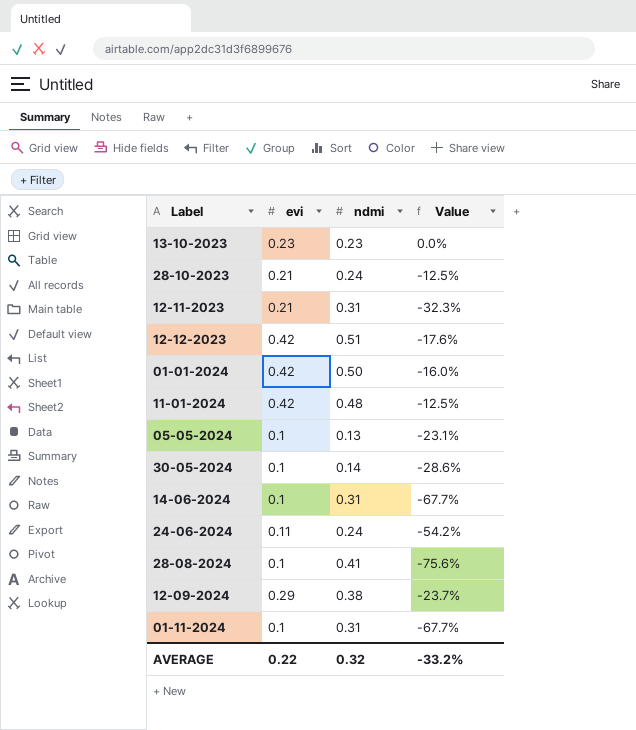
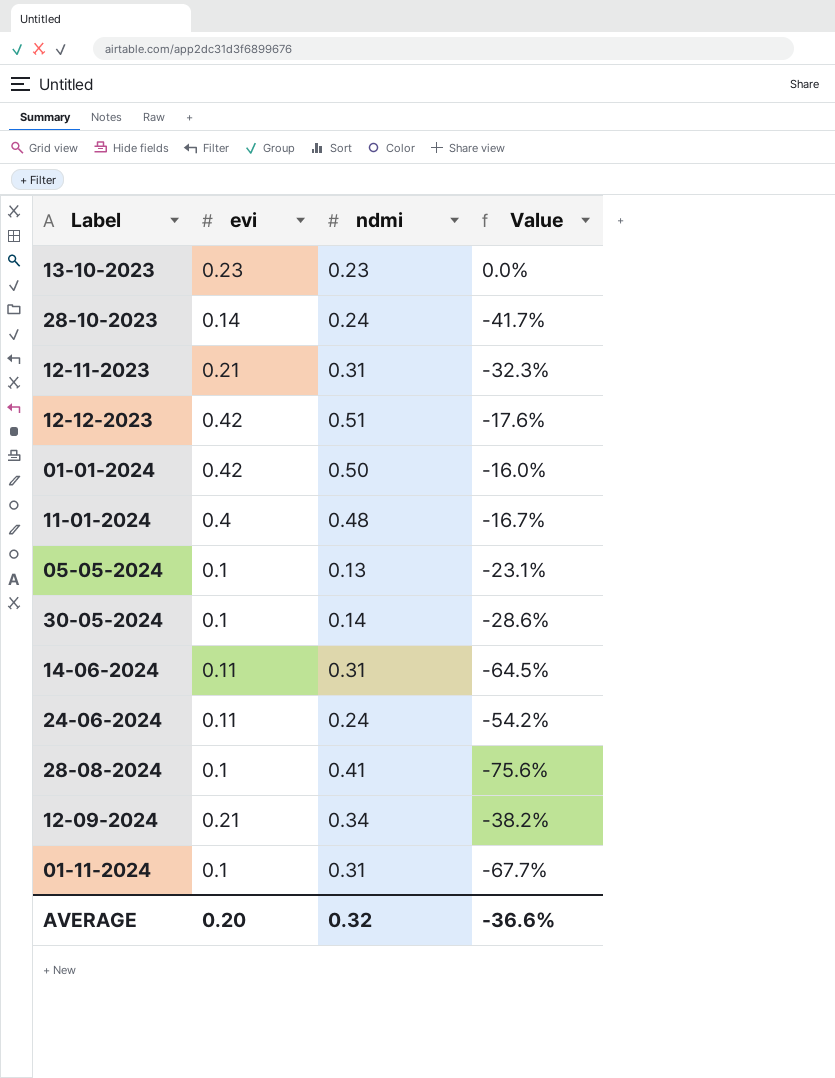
28-10-2023 | evi: 0.21 -> 0.14
28-10-2023 | Value: -12.5% -> -41.7%
11-01-2024 | evi: 0.42 -> 0.4
11-01-2024 | Value: -12.5% -> -16.7%
14-06-2024 | evi: 0.1 -> 0.11
14-06-2024 | Value: -67.7% -> -64.5%
12-09-2024 | evi: 0.29 -> 0.21
12-09-2024 | ndmi: 0.38 -> 0.34
12-09-2024 | Value: -23.7% -> -38.2%
AVERAGE | evi: 0.22 -> 0.20
AVERAGE | Value: -33.2% -> -36.6%

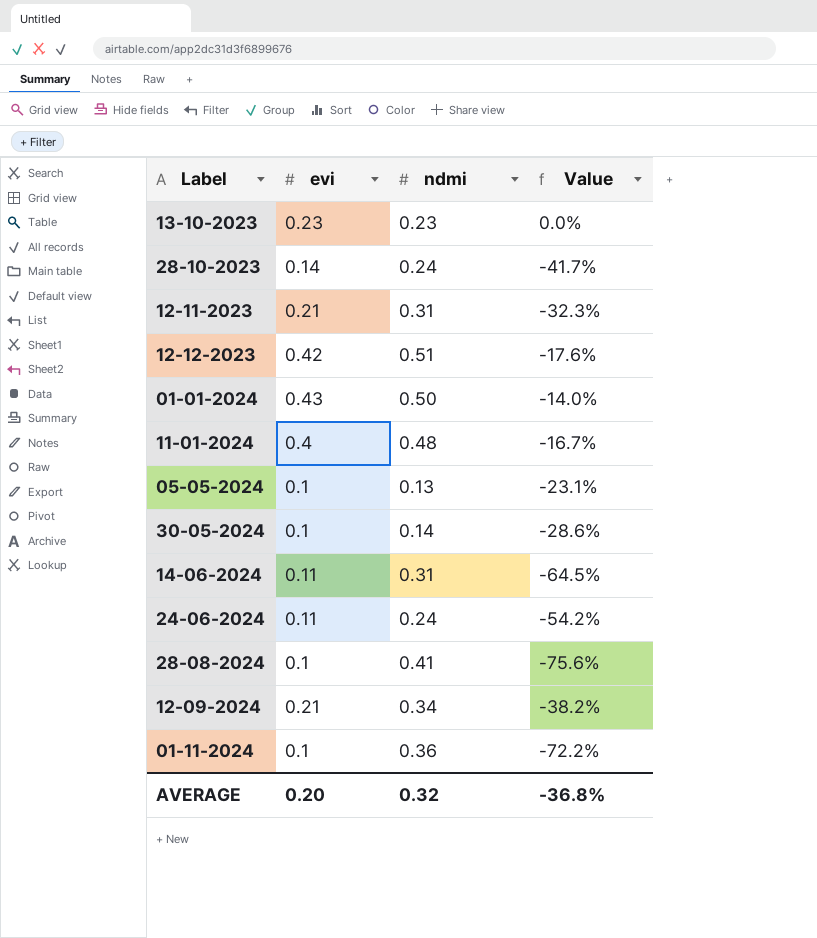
01-01-2024 | evi: 0.42 -> 0.43
01-01-2024 | Value: -16.0% -> -14.0%
01-11-2024 | ndmi: 0.31 -> 0.36
01-11-2024 | Value: -67.7% -> -72.2%
AVERAGE | Value: -36.6% -> -36.8%

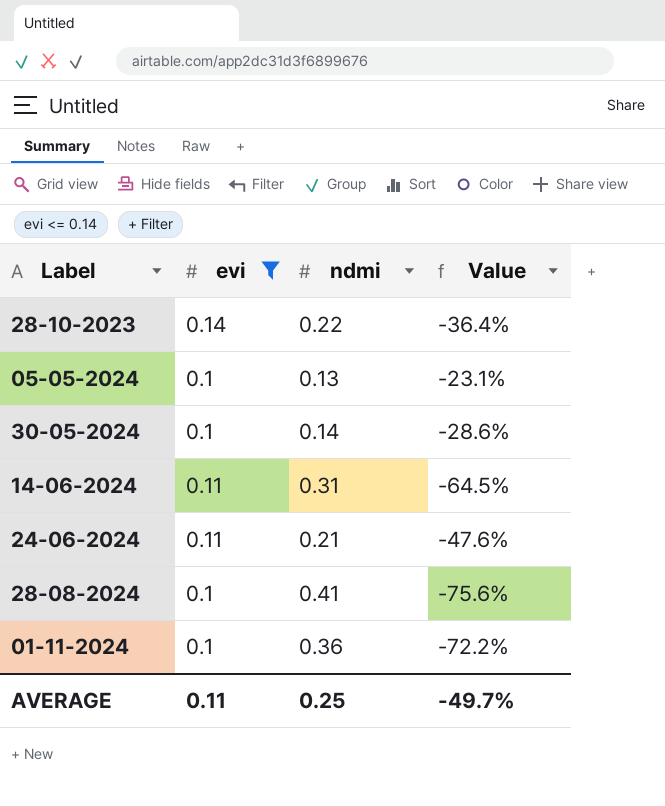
filter: none -> evi <= 0.14
28-10-2023 | ndmi: 0.24 -> 0.22
28-10-2023 | Value: -41.7% -> -36.4%
24-06-2024 | ndmi: 0.24 -> 0.21
24-06-2024 | Value: -54.2% -> -47.6%
AVERAGE | evi: 0.20 -> 0.11
AVERAGE | ndmi: 0.32 -> 0.25
AVERAGE | Value: -36.8% -> -49.7%

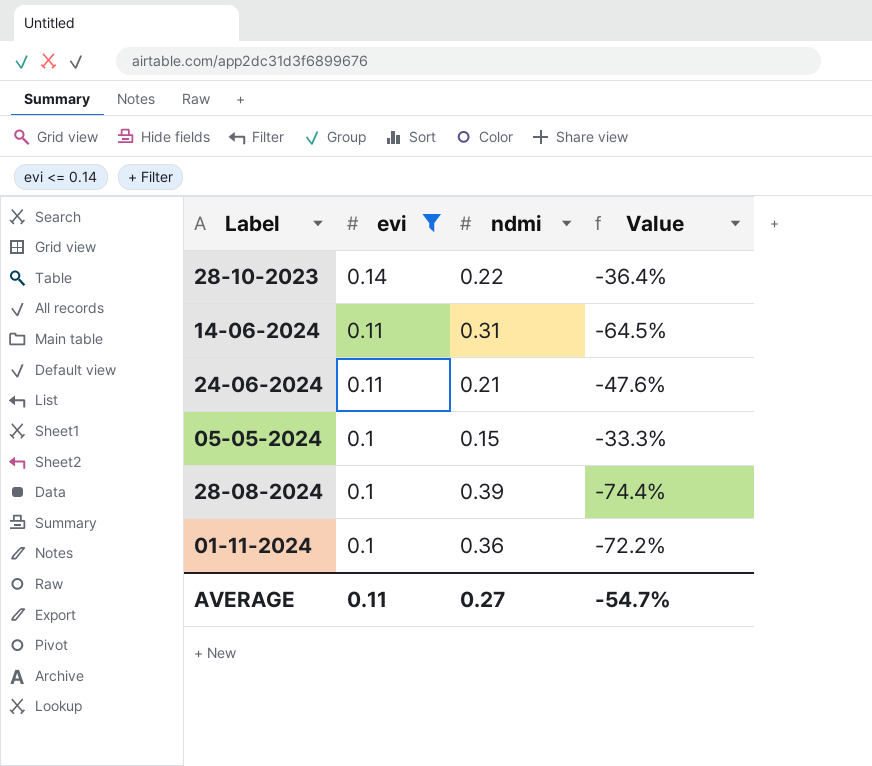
row order: Label ascending -> evi descending
row 30-05-2024: 0.1 | 0.14 | -28.6% -> none
05-05-2024 | ndmi: 0.13 -> 0.15
05-05-2024 | Value: -23.1% -> -33.3%
28-08-2024 | ndmi: 0.41 -> 0.39
28-08-2024 | Value: -75.6% -> -74.4%
AVERAGE | ndmi: 0.25 -> 0.27
AVERAGE | Value: -49.7% -> -54.7%

